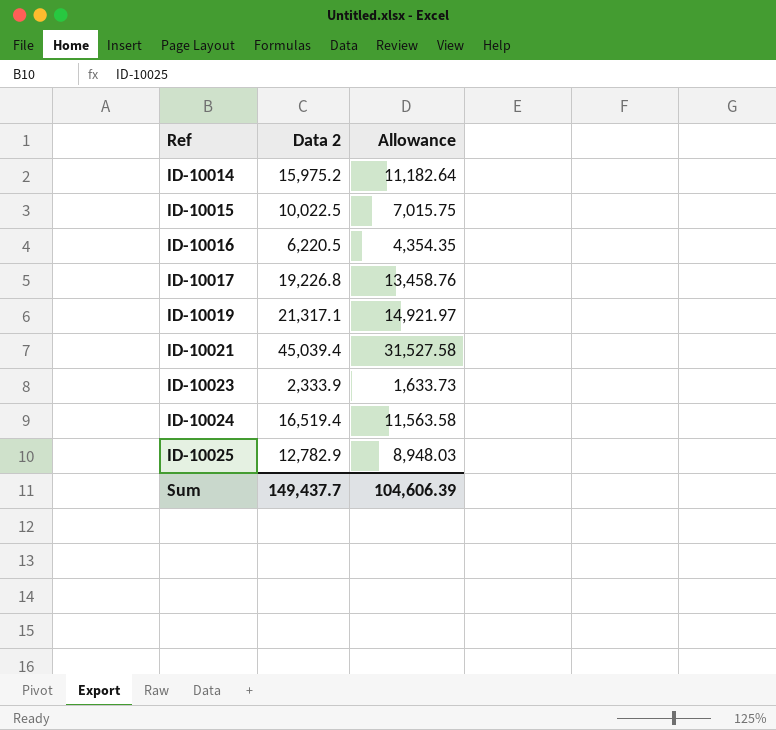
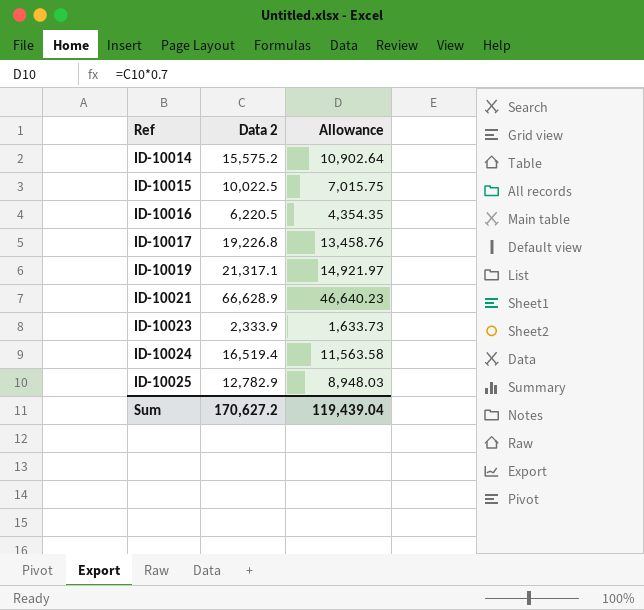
ID-10014 | Data 2: 15,975.2 -> 15,575.2
ID-10014 | Allowance: 11,182.64 -> 10,902.64
ID-10021 | Data 2: 45,039.4 -> 66,628.9
ID-10021 | Allowance: 31,527.58 -> 46,640.23
Sum | Data 2: 149,437.7 -> 170,627.2
Sum | Allowance: 104,606.39 -> 119,439.04

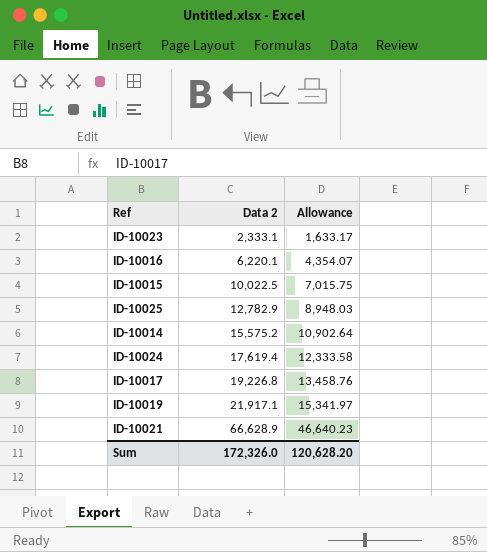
row order: Ref ascending -> Data 2 ascending
ID-10023 | Data 2: 2,333.9 -> 2,333.1
ID-10023 | Allowance: 1,633.73 -> 1,633.17
ID-10016 | Data 2: 6,220.5 -> 6,220.1
ID-10016 | Allowance: 4,354.35 -> 4,354.07
ID-10024 | Data 2: 16,519.4 -> 17,619.4
ID-10024 | Allowance: 11,563.58 -> 12,333.58
ID-10019 | Data 2: 21,317.1 -> 21,917.1
ID-10019 | Allowance: 14,921.97 -> 15,341.97
Sum | Data 2: 170,627.2 -> 172,326.0
Sum | Allowance: 119,439.04 -> 120,628.20

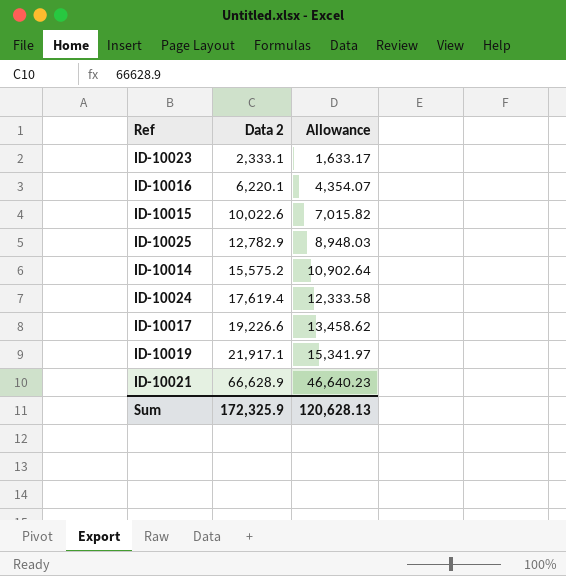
ID-10015 | Data 2: 10,022.5 -> 10,022.6
ID-10015 | Allowance: 7,015.75 -> 7,015.82
ID-10017 | Data 2: 19,226.8 -> 19,226.6
ID-10017 | Allowance: 13,458.76 -> 13,458.62
Sum | Data 2: 172,326.0 -> 172,325.9
Sum | Allowance: 120,628.20 -> 120,628.13

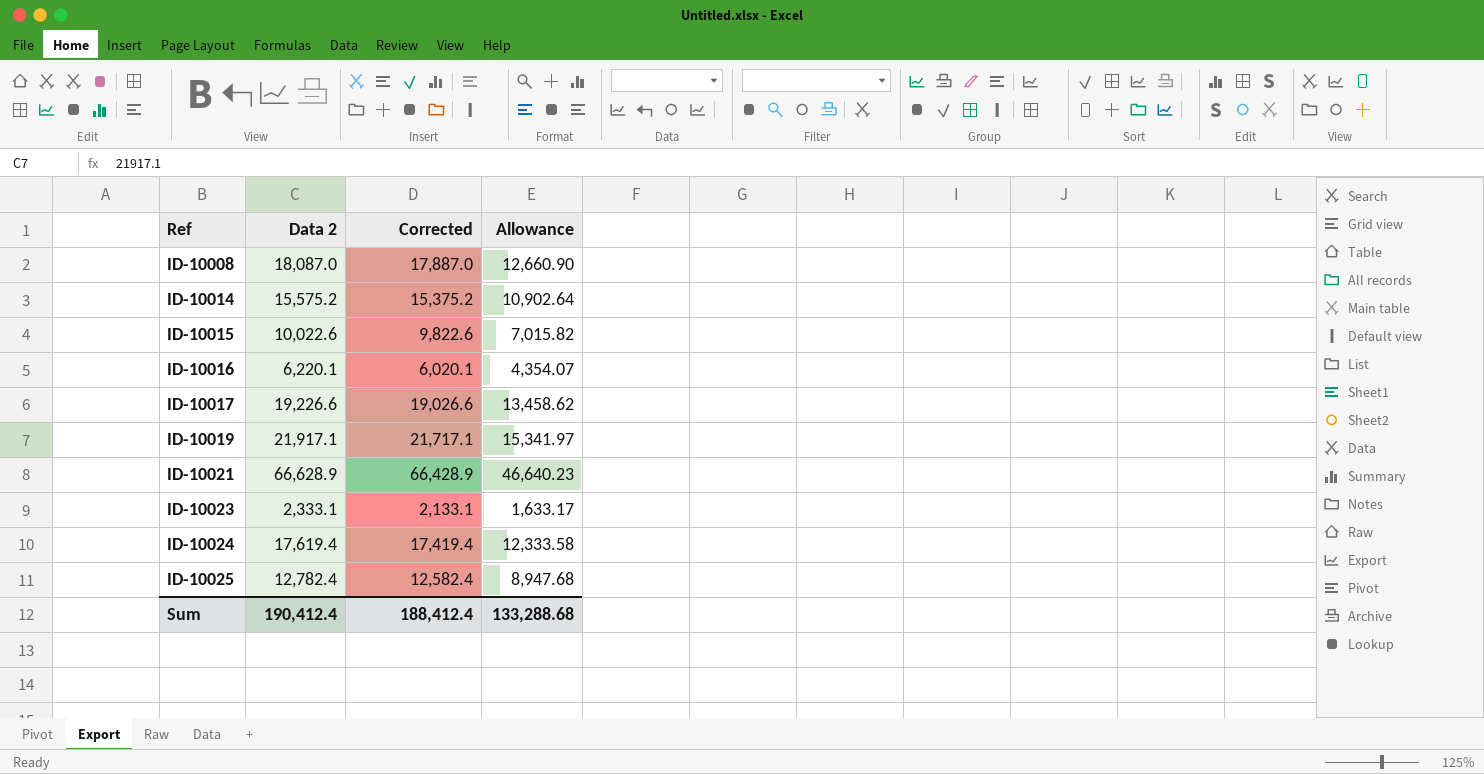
row order: Data 2 ascending -> Ref ascending
column Corrected | formula: none -> [Data 2] - 200
row ID-10008: none -> 18,087.0 | 17,887.0 | 12,660.90
ID-10025 | Data 2: 12,782.9 -> 12,782.4
ID-10025 | Allowance: 8,948.03 -> 8,947.68
Sum | Data 2: 172,325.9 -> 190,412.4
Sum | Allowance: 120,628.13 -> 133,288.68

